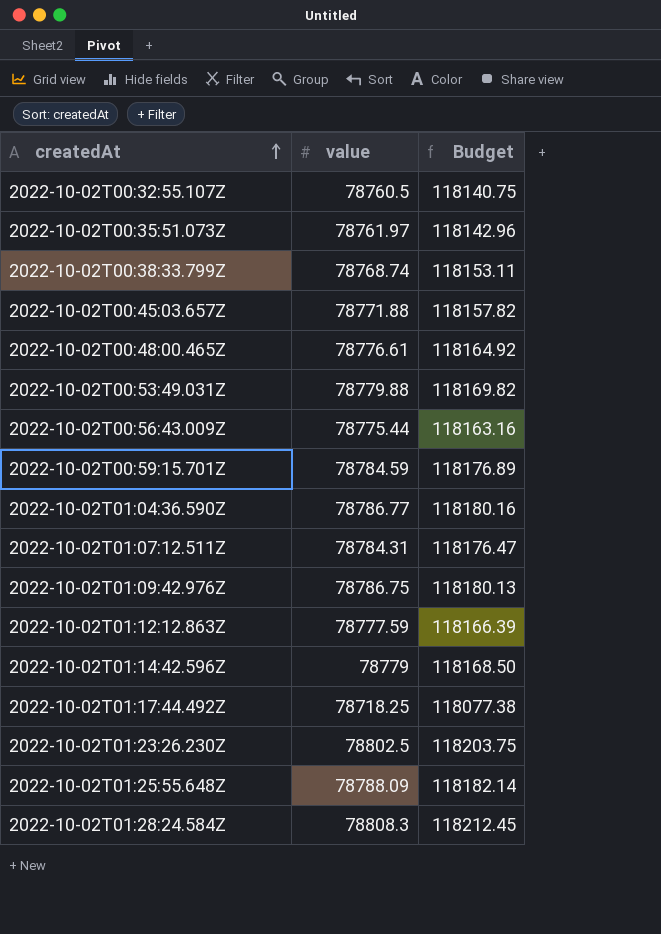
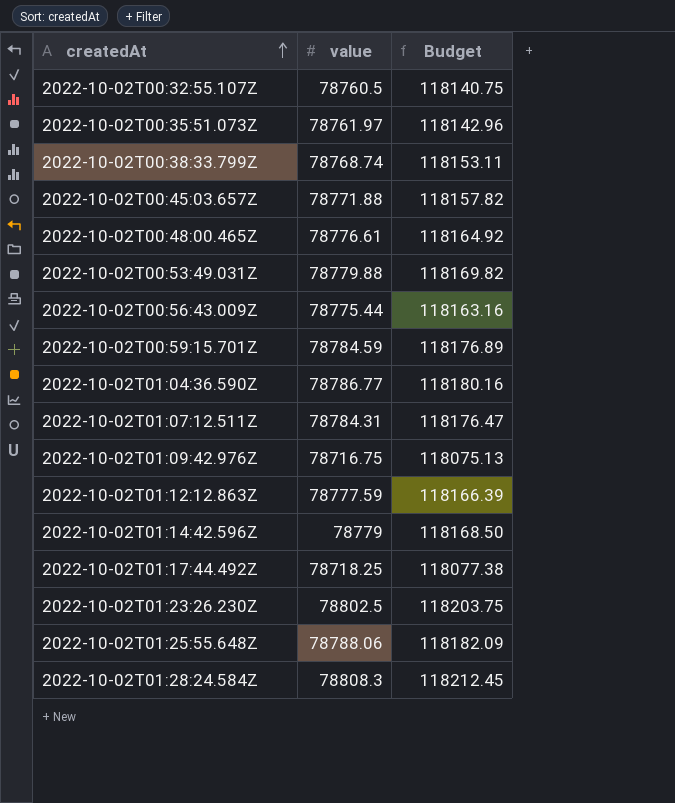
2022-10-02T01:09:42.976Z | value: 78786.75 -> 78716.75
2022-10-02T01:09:42.976Z | Budget: 118180.13 -> 118075.13
2022-10-02T01:25:55.648Z | value: 78788.09 -> 78788.06
2022-10-02T01:25:55.648Z | Budget: 118182.14 -> 118182.09

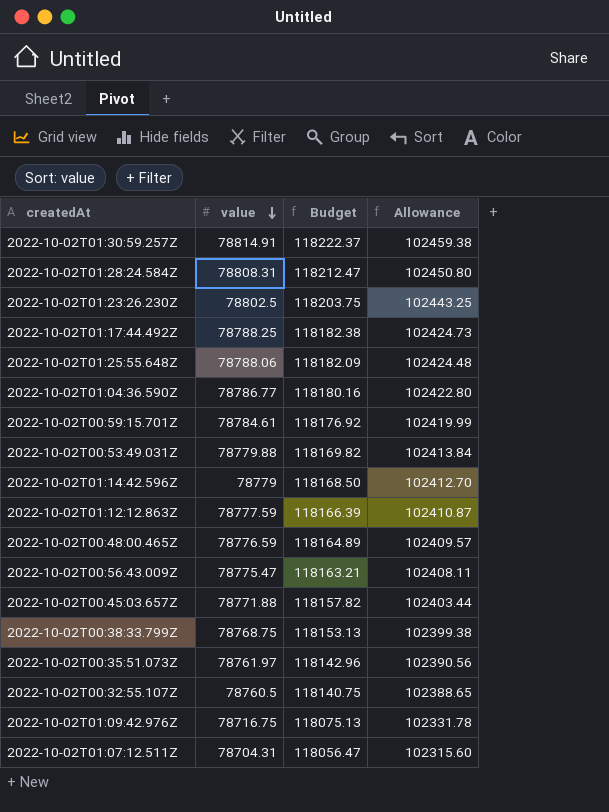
row order: createdAt ascending -> value descending
column Allowance | formula: none -> [value] * 1.3
row 2022-10-02T01:30:59.257Z: none -> 78814.91 | 118222.37 | 102459.38
2022-10-02T01:28:24.584Z | value: 78808.3 -> 78808.31
2022-10-02T01:28:24.584Z | Budget: 118212.45 -> 118212.47
2022-10-02T01:17:44.492Z | value: 78718.25 -> 78788.25
2022-10-02T01:17:44.492Z | Budget: 118077.38 -> 118182.38
2022-10-02T00:59:15.701Z | value: 78784.59 -> 78784.61
2022-10-02T00:59:15.701Z | Budget: 118176.89 -> 118176.92
2022-10-02T00:48:00.465Z | value: 78776.61 -> 78776.59
2022-10-02T00:48:00.465Z | Budget: 118164.92 -> 118164.89
2022-10-02T00:56:43.009Z | value: 78775.44 -> 78775.47
2022-10-02T00:56:43.009Z | Budget: 118163.16 -> 118163.21
2022-10-02T00:38:33.799Z | value: 78768.74 -> 78768.75
2022-10-02T00:38:33.799Z | Budget: 118153.11 -> 118153.13
2022-10-02T01:07:12.511Z | value: 78784.31 -> 78704.31
2022-10-02T01:07:12.511Z | Budget: 118176.47 -> 118056.47

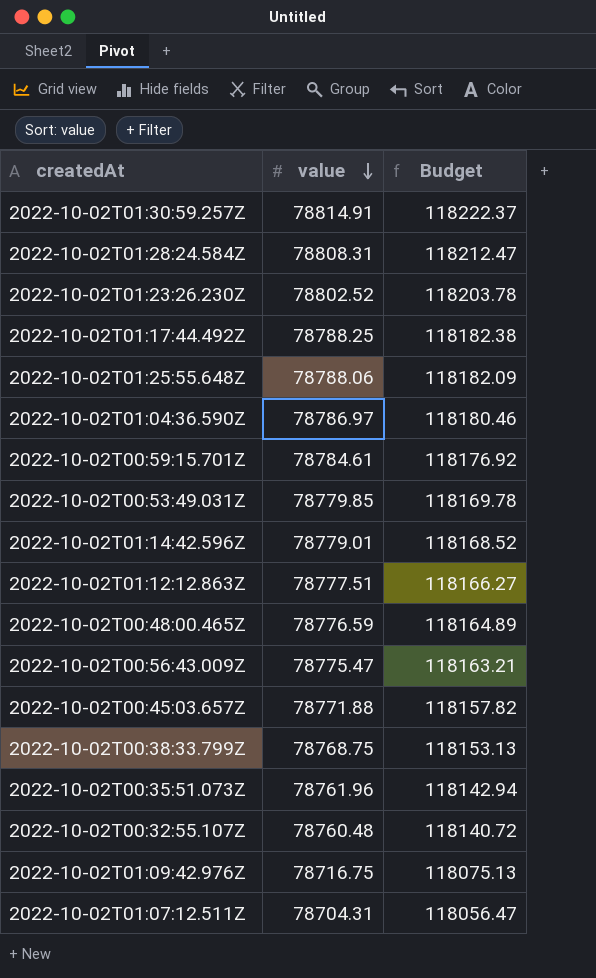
column Allowance | formula: [value] * 1.3 -> none
2022-10-02T01:23:26.230Z | value: 78802.5 -> 78802.52
2022-10-02T01:23:26.230Z | Budget: 118203.75 -> 118203.78
2022-10-02T01:04:36.590Z | value: 78786.77 -> 78786.97
2022-10-02T01:04:36.590Z | Budget: 118180.16 -> 118180.46
2022-10-02T00:53:49.031Z | value: 78779.88 -> 78779.85
2022-10-02T00:53:49.031Z | Budget: 118169.82 -> 118169.78
2022-10-02T01:14:42.596Z | value: 78779 -> 78779.01
2022-10-02T01:14:42.596Z | Budget: 118168.50 -> 118168.52
2022-10-02T01:12:12.863Z | value: 78777.59 -> 78777.51
2022-10-02T01:12:12.863Z | Budget: 118166.39 -> 118166.27
2022-10-02T00:35:51.073Z | value: 78761.97 -> 78761.96
2022-10-02T00:35:51.073Z | Budget: 118142.96 -> 118142.94
2022-10-02T00:32:55.107Z | value: 78760.5 -> 78760.48
2022-10-02T00:32:55.107Z | Budget: 118140.75 -> 118140.72

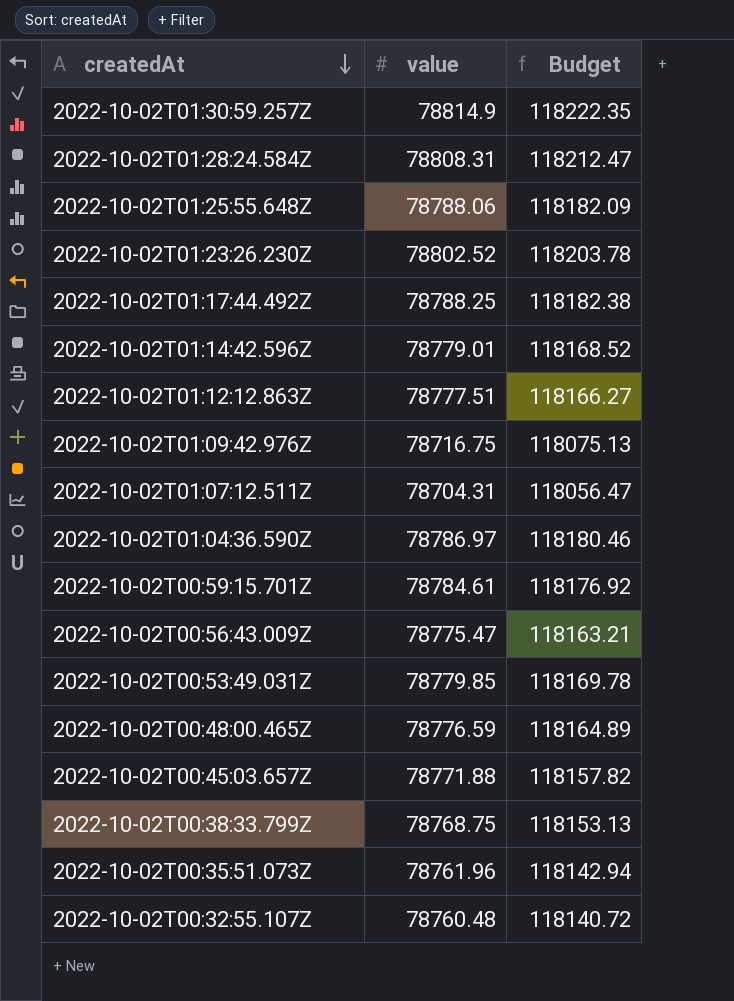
row order: value descending -> createdAt descending
2022-10-02T01:30:59.257Z | value: 78814.91 -> 78814.9
2022-10-02T01:30:59.257Z | Budget: 118222.37 -> 118222.35

